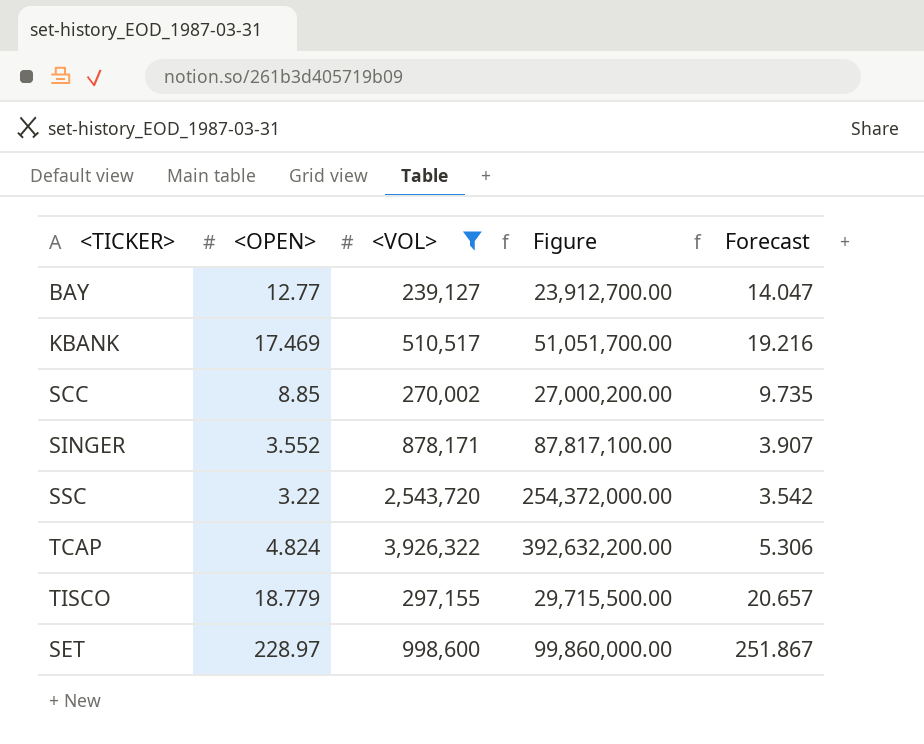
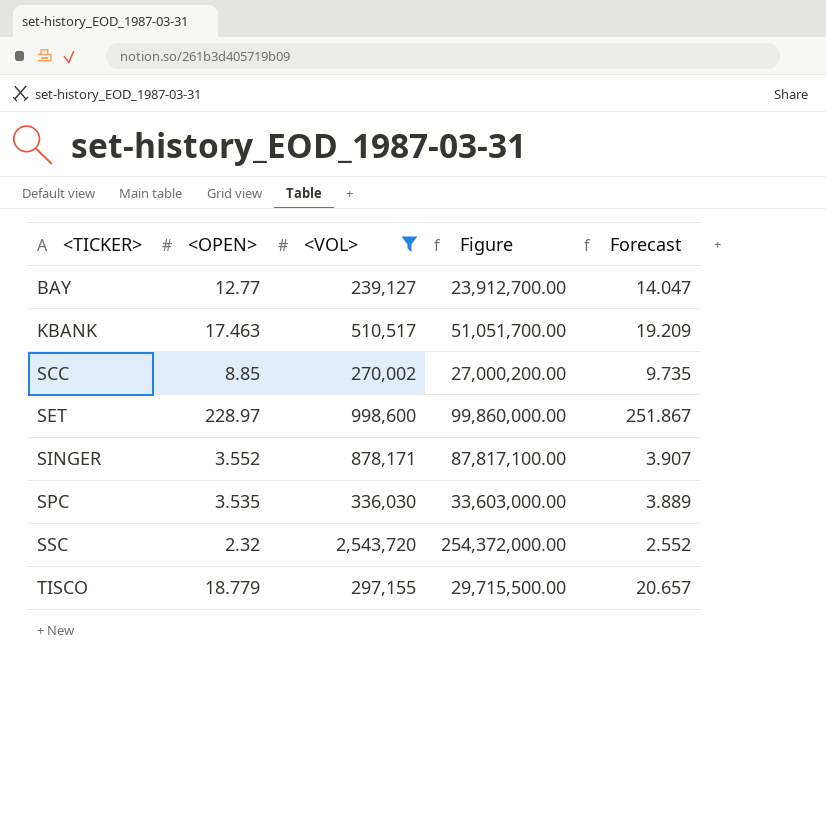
row order: none -> <TICKER> ascending
row TCAP: 4.824 | 3,926,322 | 392,632,200.00 | 5.306 -> none
KBANK | <OPEN>: 17.469 -> 17.463
KBANK | Forecast: 19.216 -> 19.209
row SPC: none -> 3.535 | 336,030 | 33,603,000.00 | 3.889
SSC | <OPEN>: 3.22 -> 2.32
SSC | Forecast: 3.542 -> 2.552

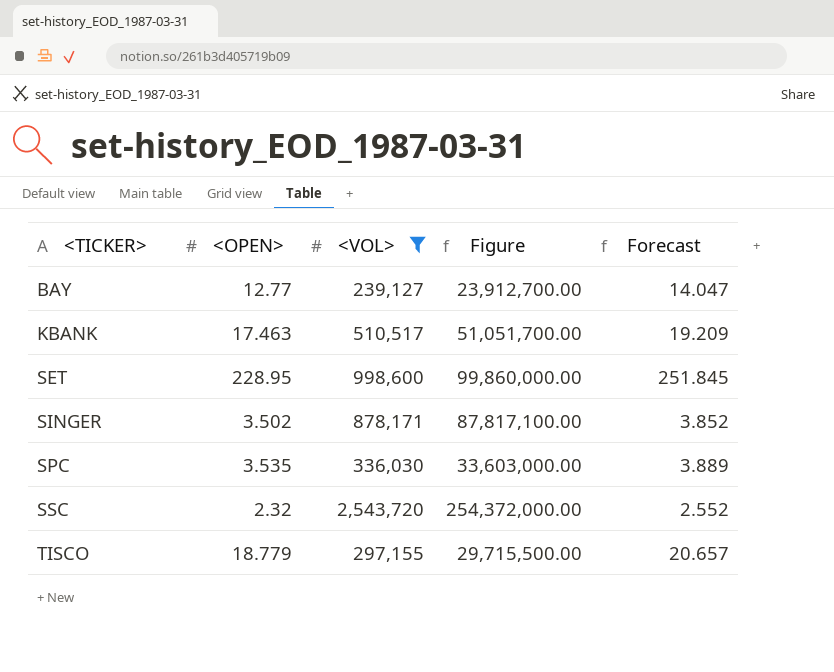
row SCC: 8.85 | 270,002 | 27,000,200.00 | 9.735 -> none
SET | <OPEN>: 228.97 -> 228.95
SET | Forecast: 251.867 -> 251.845
SINGER | <OPEN>: 3.552 -> 3.502
SINGER | Forecast: 3.907 -> 3.852

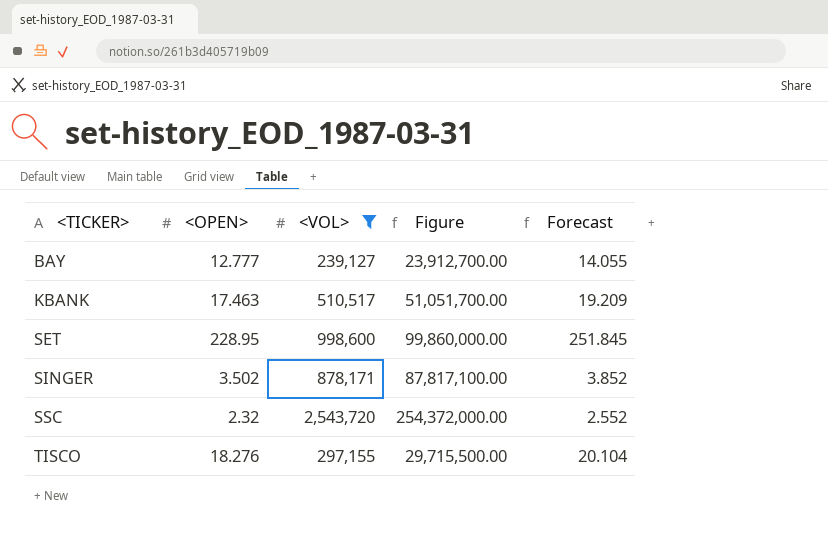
row SPC: 3.535 | 336,030 | 33,603,000.00 | 3.889 -> none
BAY | <OPEN>: 12.77 -> 12.777
BAY | Forecast: 14.047 -> 14.055
TISCO | <OPEN>: 18.779 -> 18.276
TISCO | Forecast: 20.657 -> 20.104

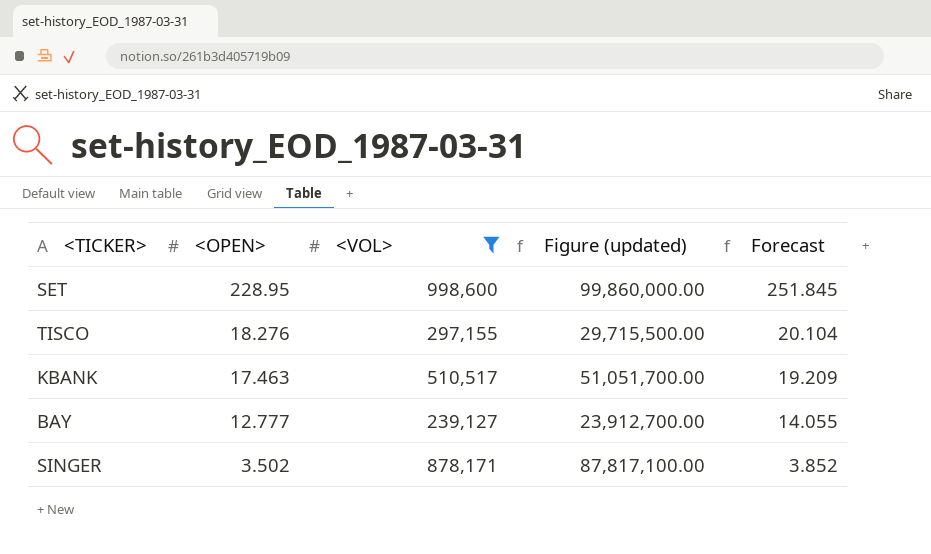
row order: <TICKER> ascending -> <OPEN> descending
column name: Figure -> Figure (updated)
row SSC: 2.32 | 2,543,720 | 254,372,000.00 | 2.552 -> none

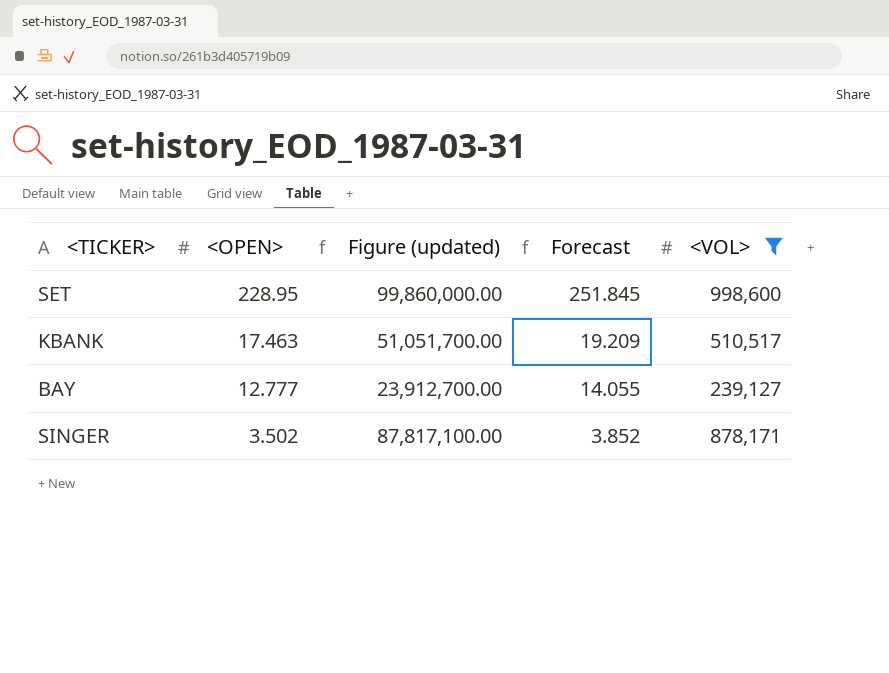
column <VOL> | position: 3 -> 5
row TISCO: 18.276 | 297,155 | 29,715,500.00 | 20.104 -> none

